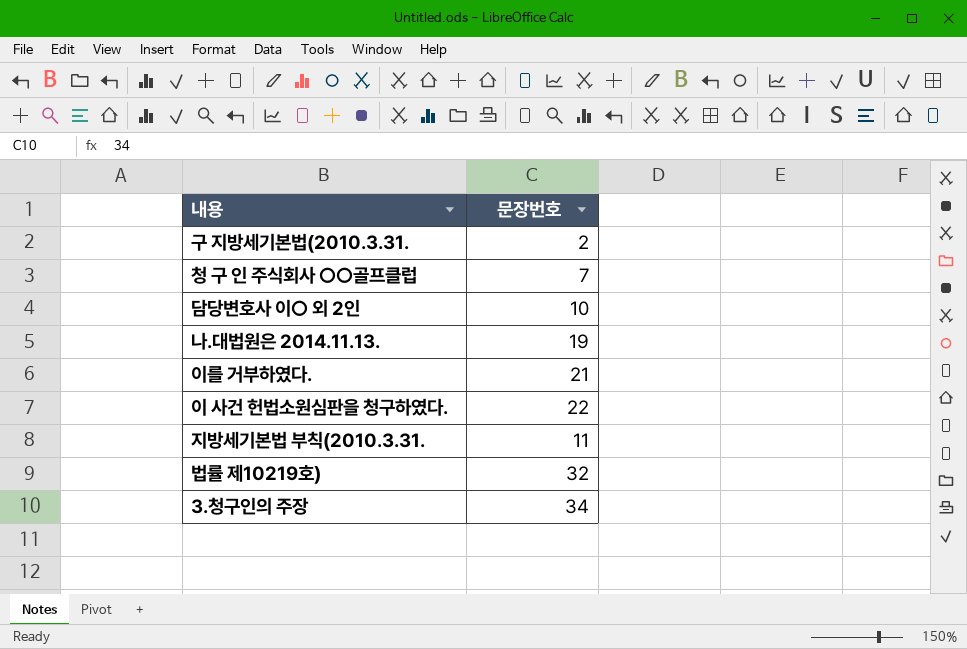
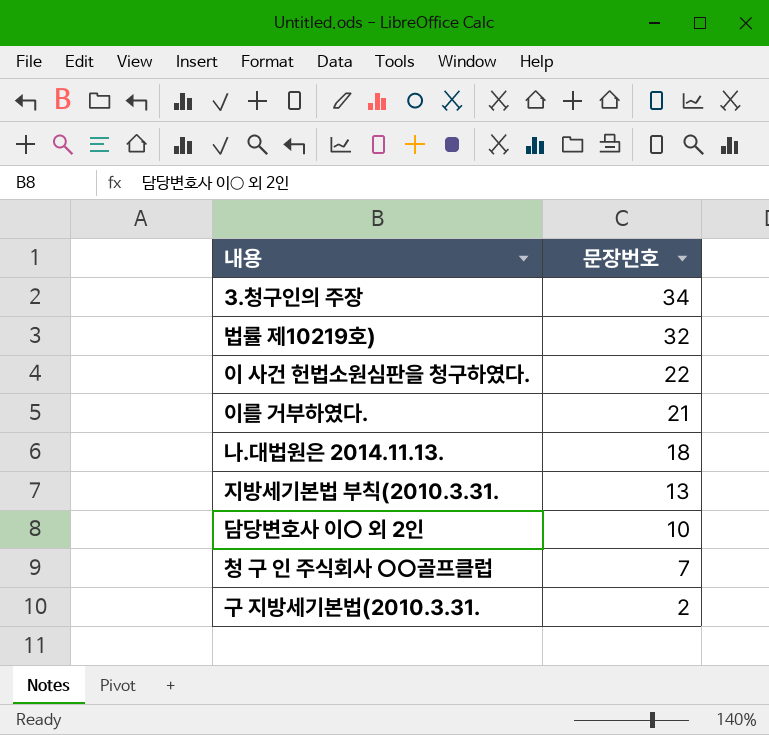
row order: none -> 문장번호 descending
나.대법원은 2014.11.13. | 문장번호: 19 -> 18
지방세기본법 부칙(2010.3.31. | 문장번호: 11 -> 13

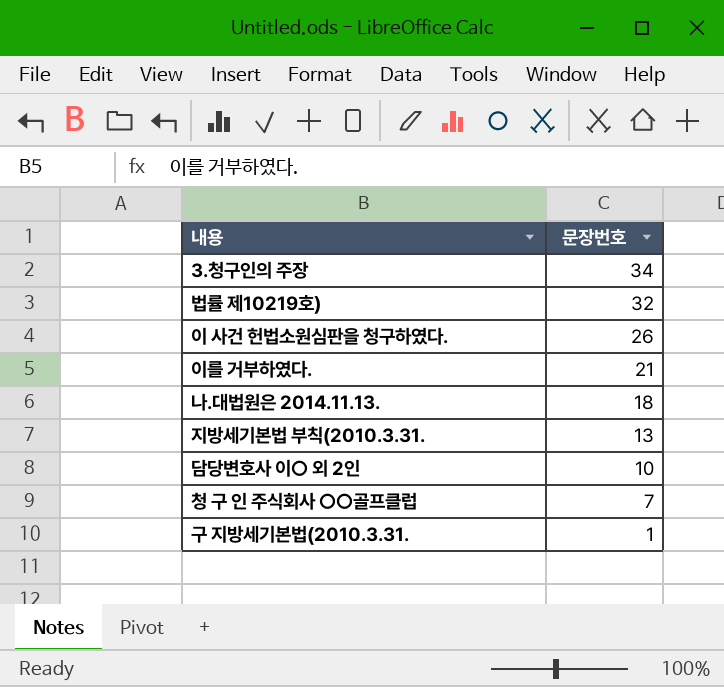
이 사건 헌법소원심판을 청구하였다. | 문장번호: 22 -> 26
구 지방세기본법(2010.3.31. | 문장번호: 2 -> 1

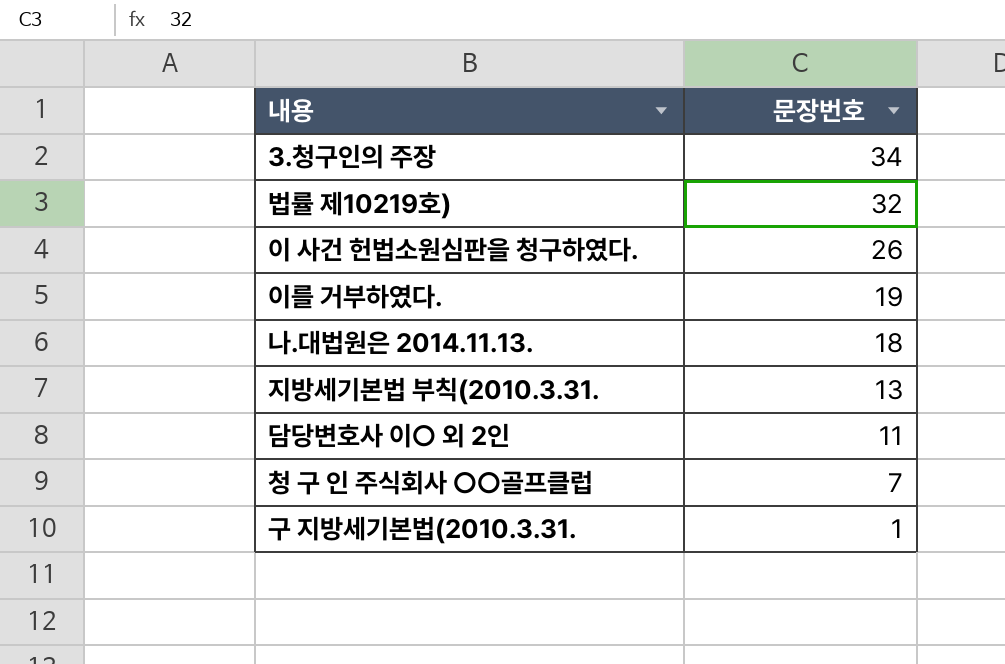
이를 거부하였다. | 문장번호: 21 -> 19
담당변호사 이○ 외 2인 | 문장번호: 10 -> 11

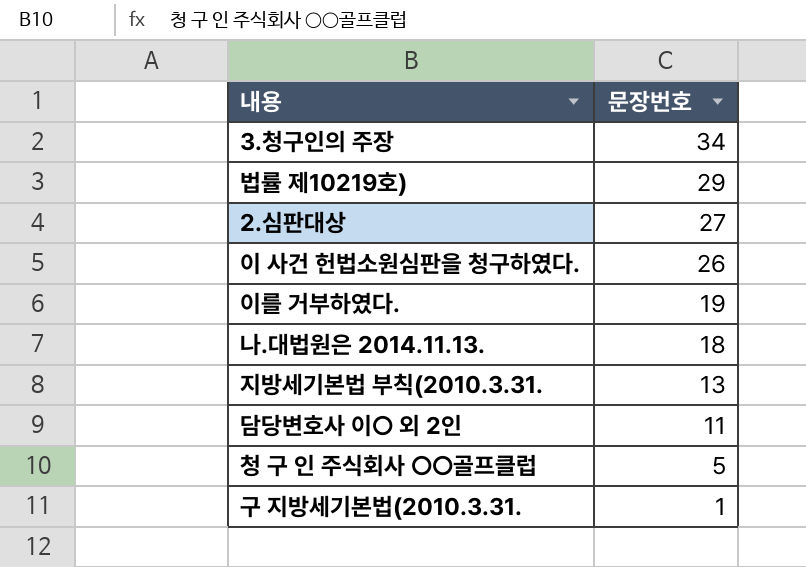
법률 제10219호) | 문장번호: 32 -> 29
row 2.심판대상: none -> 27
청 구 인 주식회사 ○○골프클럽 | 문장번호: 7 -> 5

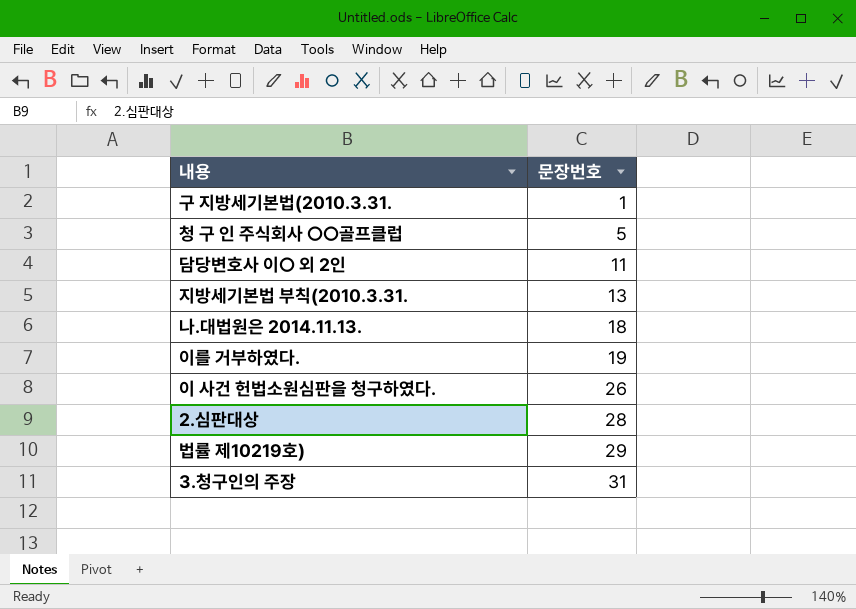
row order: 문장번호 descending -> 문장번호 ascending
2.심판대상 | 문장번호: 27 -> 28
3.청구인의 주장 | 문장번호: 34 -> 31

